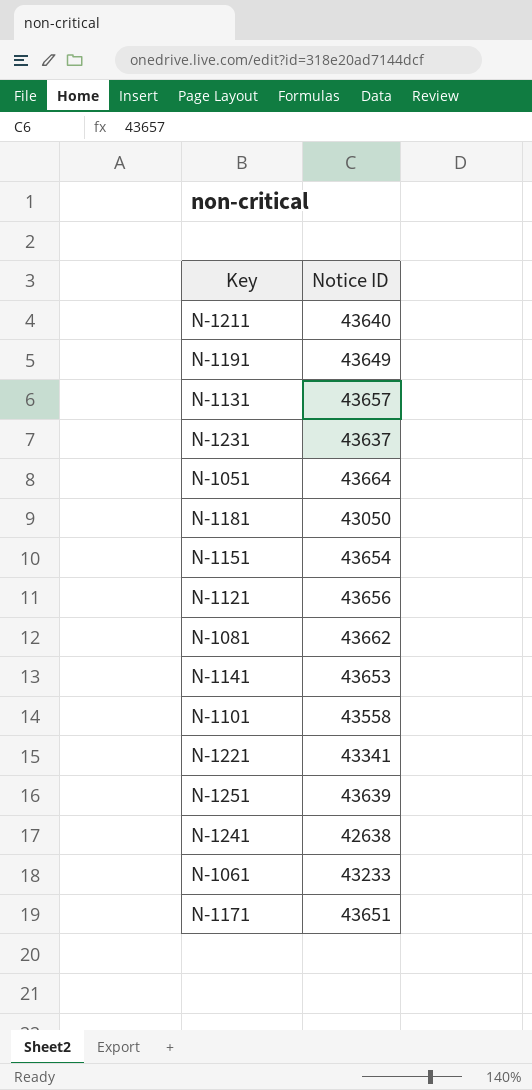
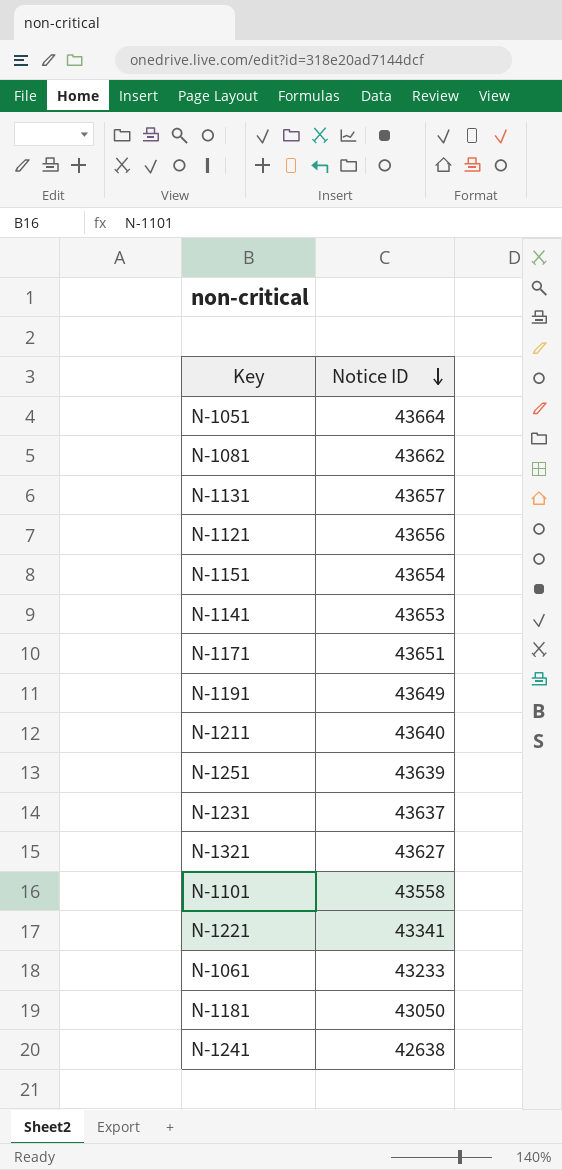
row order: none -> Notice ID descending
row N-1321: none -> 43627

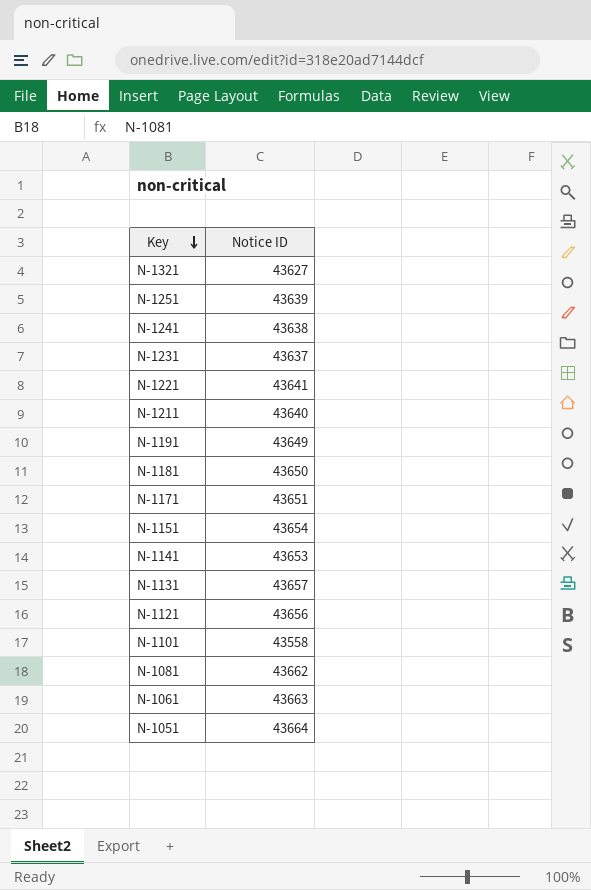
row order: Notice ID descending -> Key descending
N-1241 | Notice ID: 42638 -> 43638
N-1221 | Notice ID: 43341 -> 43641
N-1181 | Notice ID: 43050 -> 43650
N-1061 | Notice ID: 43233 -> 43663

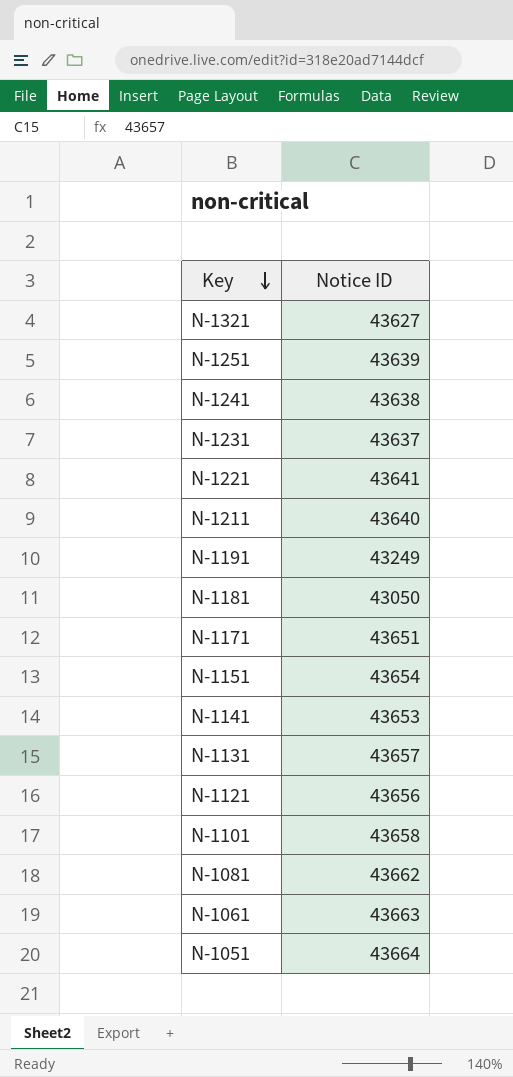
N-1191 | Notice ID: 43649 -> 43249
N-1181 | Notice ID: 43650 -> 43050
N-1101 | Notice ID: 43558 -> 43658

